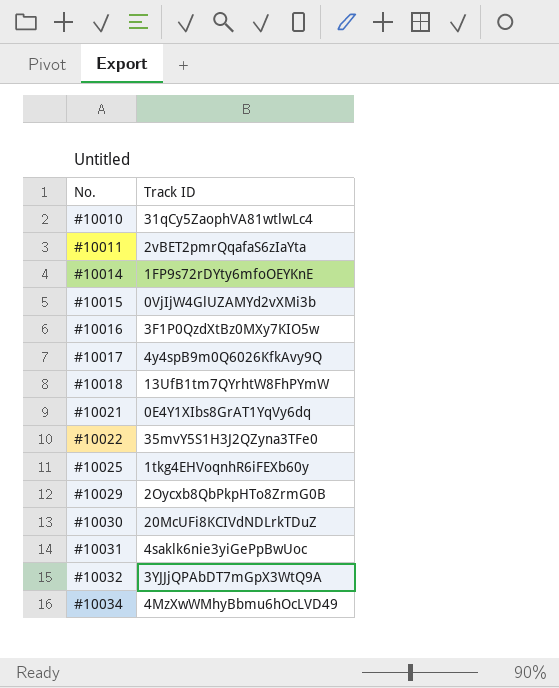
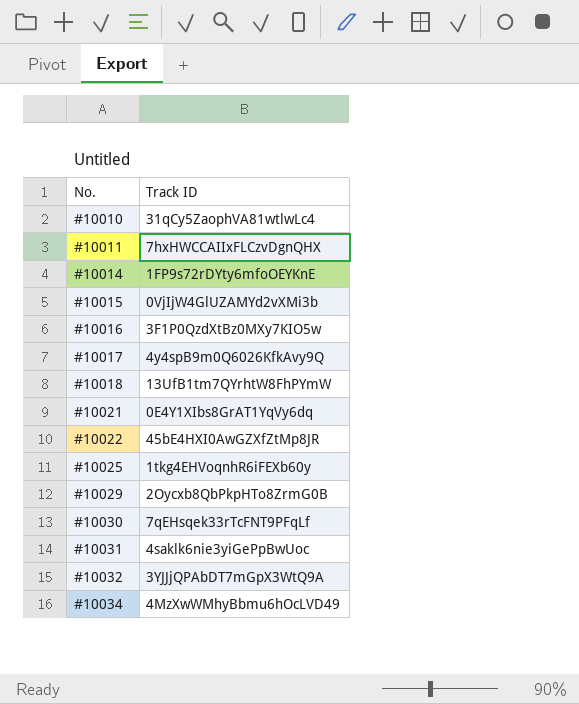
#10011 | Track ID: 2vBET2pmrQqafaS6zIaYta -> 7hxHWCCAIIxFLCzvDgnQHX
#10022 | Track ID: 35mvY5S1H3J2QZyna3TFe0 -> 45bE4HXI0AwGZXfZtMp8JR
#10030 | Track ID: 20McUFi8KCIVdNDLrkTDuZ -> 7qEHsqek33rTcFNT9PFqLf

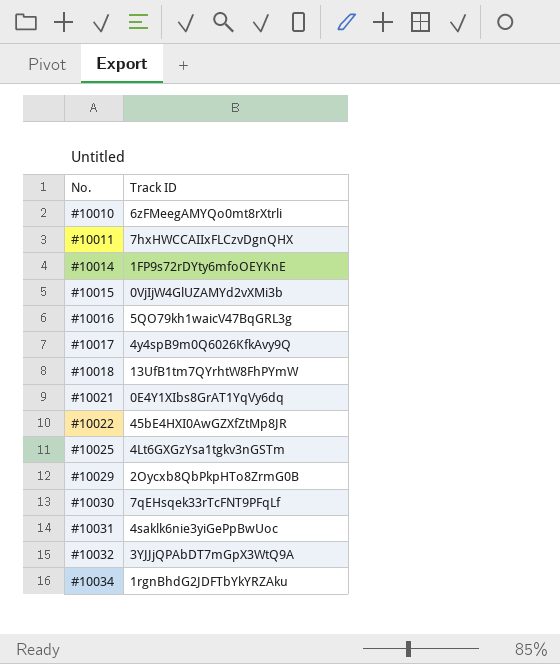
#10010 | Track ID: 31qCy5ZaophVA81wtlwLc4 -> 6zFMeegAMYQo0mt8rXtrli
#10016 | Track ID: 3F1P0QzdXtBz0MXy7KIO5w -> 5QO79kh1waicV47BqGRL3g
#10025 | Track ID: 1tkg4EHVoqnhR6iFEXb60y -> 4Lt6GXGzYsa1tgkv3nGSTm
#10034 | Track ID: 4MzXwWMhyBbmu6hOcLVD49 -> 1rgnBhdG2JDFTbYkYRZAku

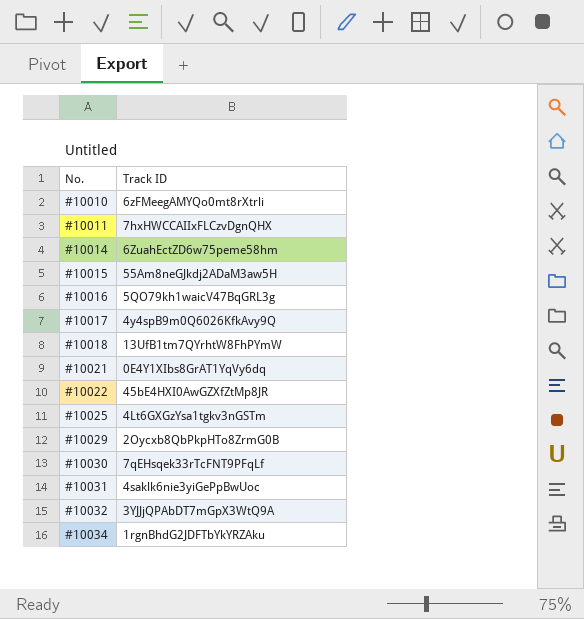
#10014 | Track ID: 1FP9s72rDYty6mfoOEYKnE -> 6ZuahEctZD6w75peme58hm
#10015 | Track ID: 0VjIjW4GlUZAMYd2vXMi3b -> 55Am8neGJkdj2ADaM3aw5H

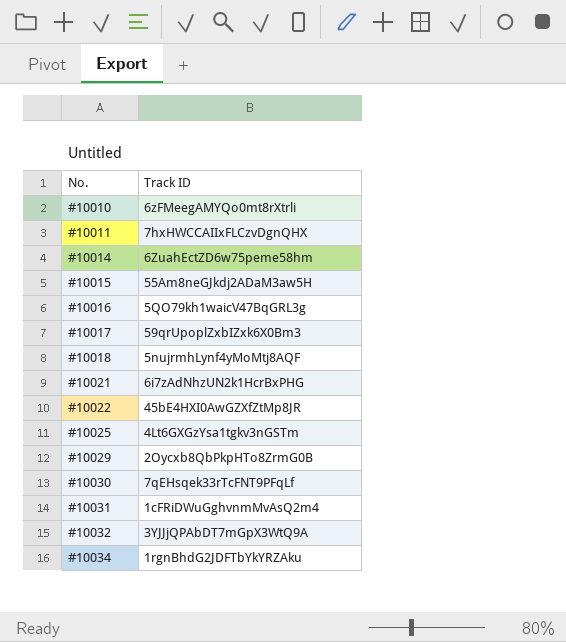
#10017 | Track ID: 4y4spB9m0Q6026KfkAvy9Q -> 59qrUpoplZxbIZxk6X0Bm3
#10018 | Track ID: 13UfB1tm7QYrhtW8FhPYmW -> 5nujrmhLynf4yMoMtj8AQF
#10021 | Track ID: 0E4Y1XIbs8GrAT1YqVy6dq -> 6i7zAdNhzUN2k1HcrBxPHG
#10031 | Track ID: 4saklk6nie3yiGePpBwUoc -> 1cFRiDWuGghvnmMvAsQ2m4

